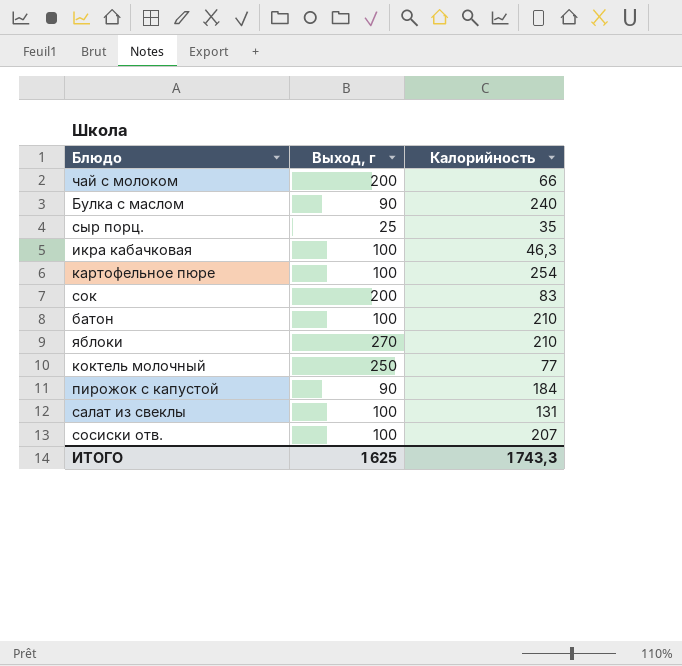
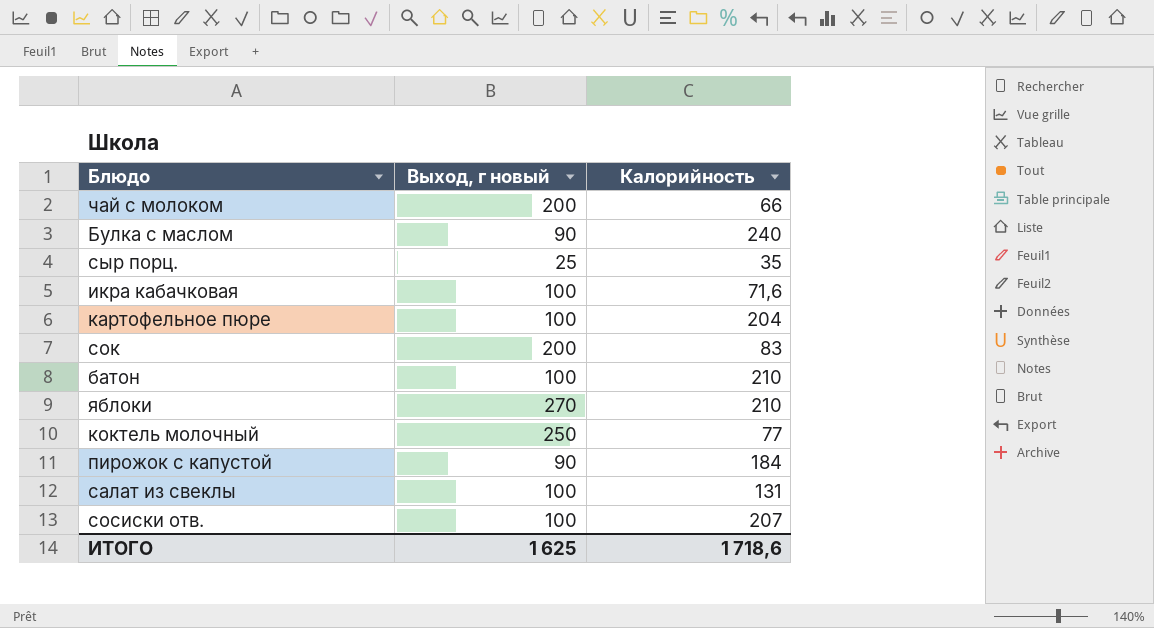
column name: Выход, г -> Выход, г новый
икра кабачковая | Калорийность: 46,3 -> 71,6
картофельное пюре | Калорийность: 254 -> 204
ИТОГО | Калорийность: 1 743,3 -> 1 718,6

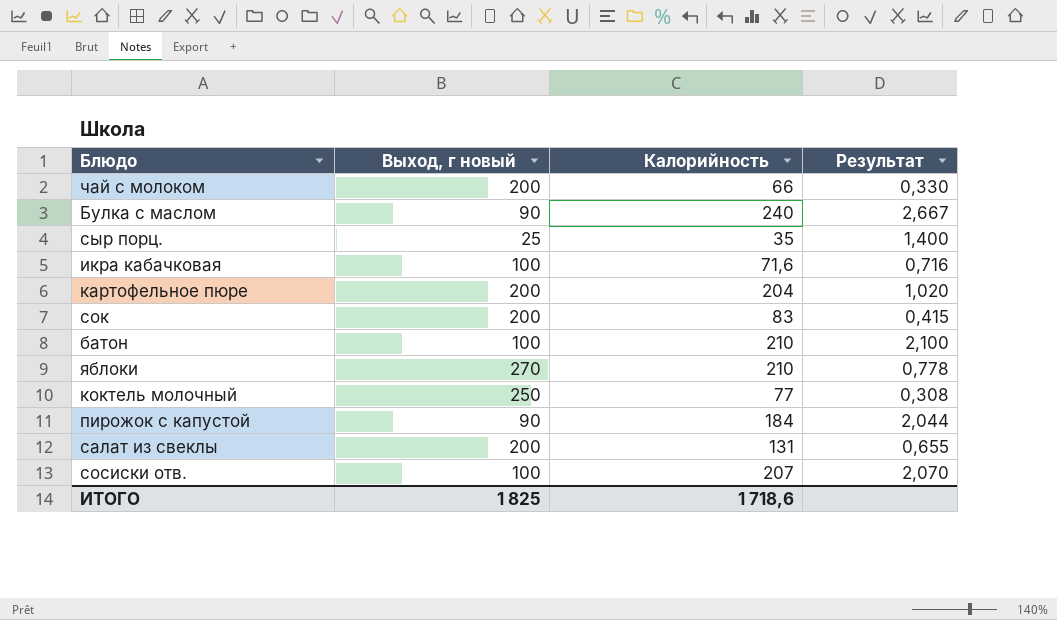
column Результат | formula: none -> [Калорийность] / [Выход, г новый]
картофельное пюре | Выход, г новый: 100 -> 200
салат из свеклы | Выход, г новый: 100 -> 200
ИТОГО | Выход, г новый: 1 625 -> 1 825

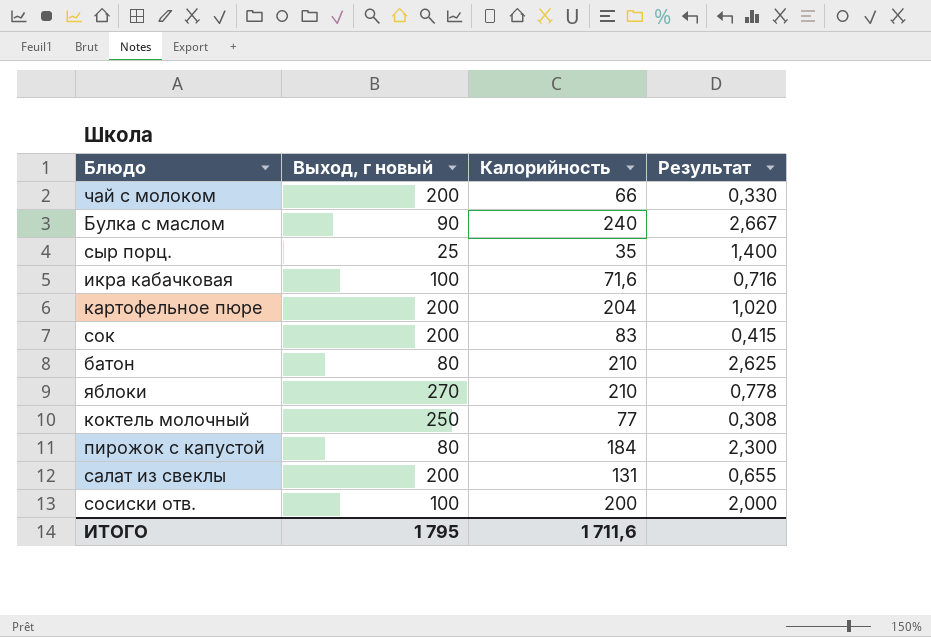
батон | Выход, г новый: 100 -> 80
батон | Результат: 2,100 -> 2,625
пирожок с капустой | Выход, г новый: 90 -> 80
пирожок с капустой | Результат: 2,044 -> 2,300
сосиски отв. | Калорийность: 207 -> 200
сосиски отв. | Результат: 2,070 -> 2,000
ИТОГО | Выход, г новый: 1 825 -> 1 795
ИТОГО | Калорийность: 1 718,6 -> 1 711,6

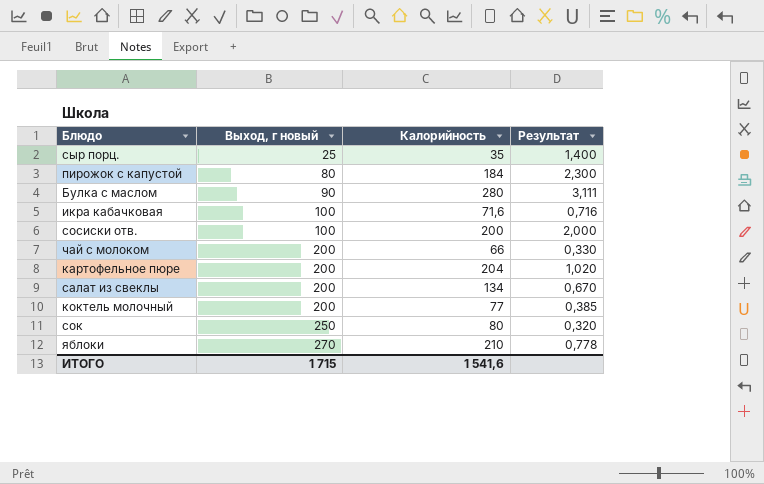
row order: none -> Выход, г новый ascending
row батон: 80 | 210 | 2,625 -> none
Булка с маслом | Калорийность: 240 -> 280
Булка с маслом | Результат: 2,667 -> 3,111
салат из свеклы | Калорийность: 131 -> 134
салат из свеклы | Результат: 0,655 -> 0,670
коктель молочный | Выход, г новый: 250 -> 200
коктель молочный | Результат: 0,308 -> 0,385
сок | Выход, г новый: 200 -> 250
сок | Калорийность: 83 -> 80
сок | Результат: 0,415 -> 0,320
ИТОГО | Выход, г новый: 1 795 -> 1 715
ИТОГО | Калорийность: 1 711,6 -> 1 541,6

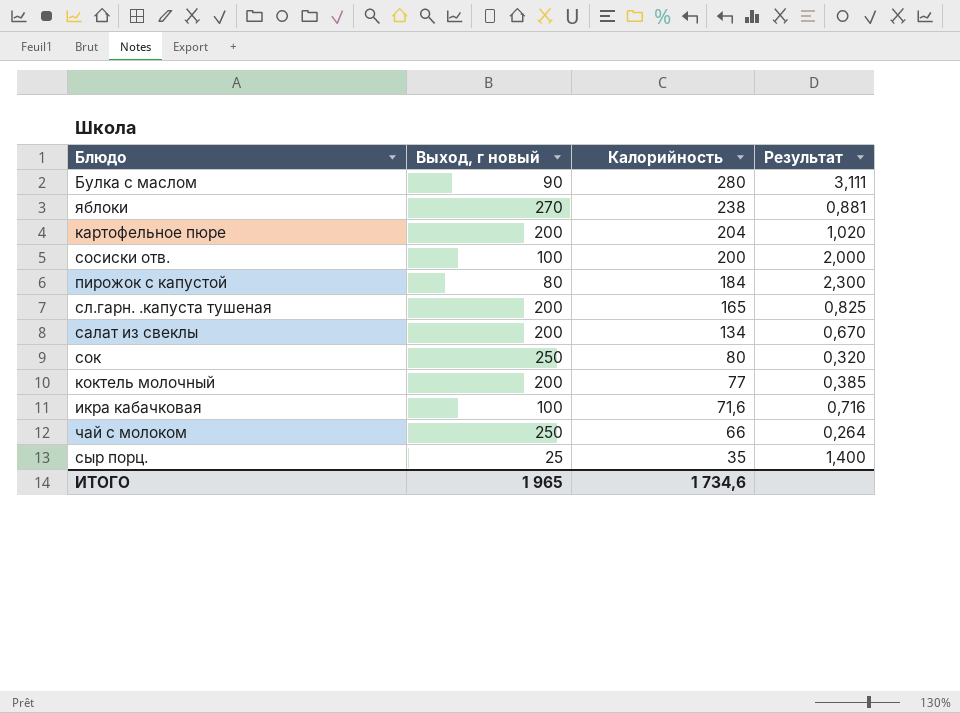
row order: Выход, г новый ascending -> Калорийность descending
яблоки | Калорийность: 210 -> 238
яблоки | Результат: 0,778 -> 0,881
row сл.гарн. .капуста тушеная: none -> 200 | 165 | 0,825
чай с молоком | Выход, г новый: 200 -> 250
чай с молоком | Результат: 0,330 -> 0,264
ИТОГО | Выход, г новый: 1 715 -> 1 965
ИТОГО | Калорийность: 1 541,6 -> 1 734,6

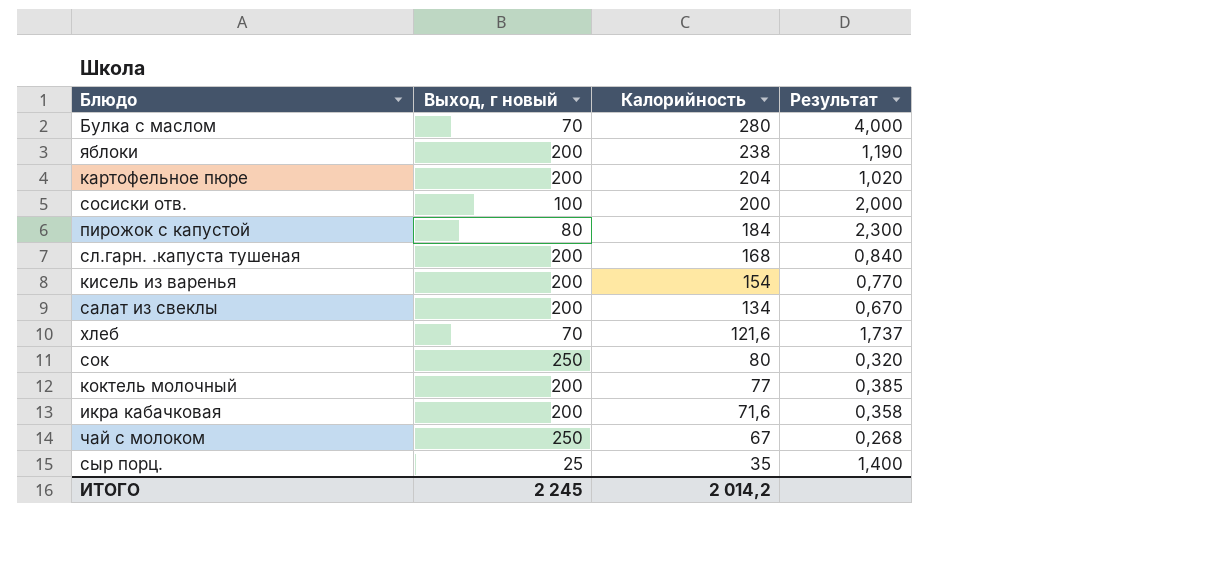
Булка с маслом | Выход, г новый: 90 -> 70
Булка с маслом | Результат: 3,111 -> 4,000
яблоки | Выход, г новый: 270 -> 200
яблоки | Результат: 0,881 -> 1,190
сл.гарн. .капуста тушеная | Калорийность: 165 -> 168
сл.гарн. .капуста тушеная | Результат: 0,825 -> 0,840
row кисель из варенья: none -> 200 | 154 | 0,770
row хлеб: none -> 70 | 121,6 | 1,737
икра кабачковая | Выход, г новый: 100 -> 200
икра кабачковая | Результат: 0,716 -> 0,358
чай с молоком | Калорийность: 66 -> 67
чай с молоком | Результат: 0,264 -> 0,268
ИТОГО | Выход, г новый: 1 965 -> 2 245
ИТОГО | Калорийность: 1 734,6 -> 2 014,2

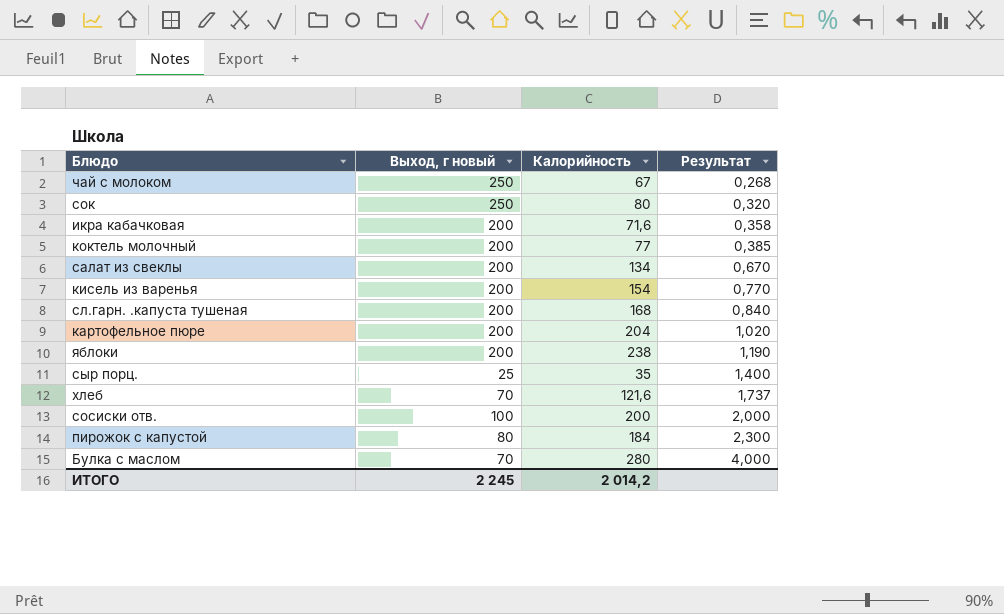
row order: Калорийность descending -> Результат ascending

